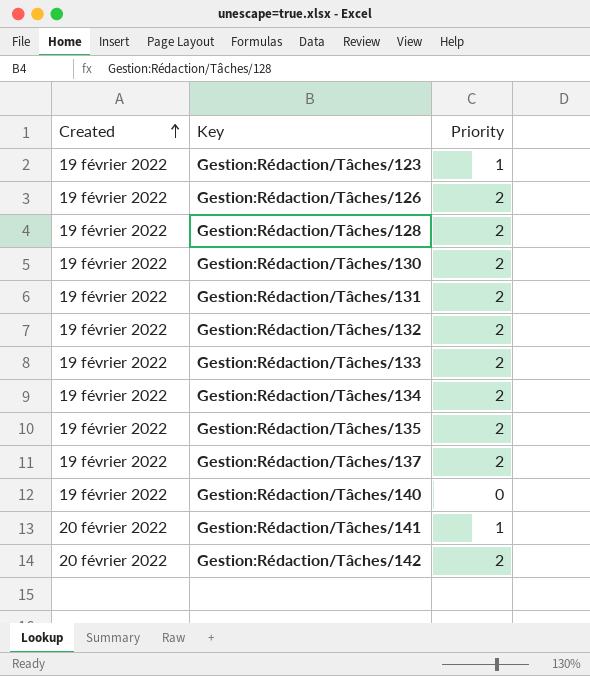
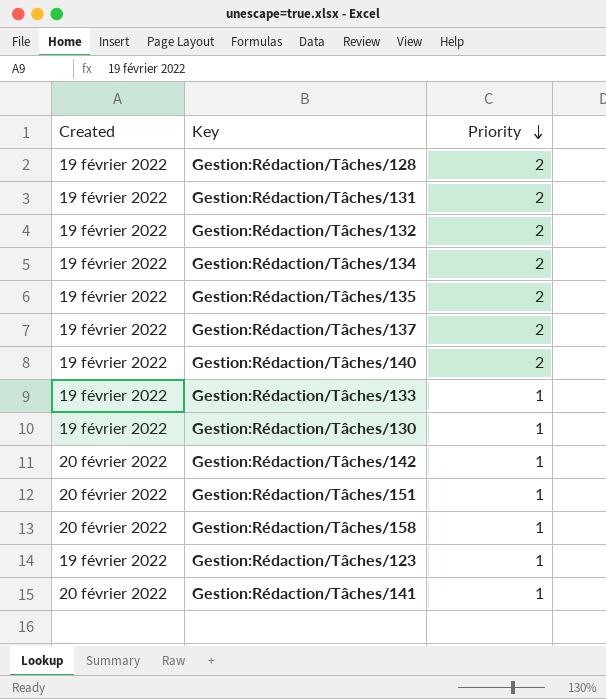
row order: Created ascending -> Priority descending
row Gestion:Rédaction/Tâches/126: 19 février 2022 | 2 -> none
Gestion:Rédaction/Tâches/140 | Priority: 0 -> 2
Gestion:Rédaction/Tâches/133 | Priority: 2 -> 1
Gestion:Rédaction/Tâches/130 | Priority: 2 -> 1
Gestion:Rédaction/Tâches/142 | Priority: 2 -> 1
row Gestion:Rédaction/Tâches/151: none -> 20 février 2022 | 1
row Gestion:Rédaction/Tâches/158: none -> 20 février 2022 | 1

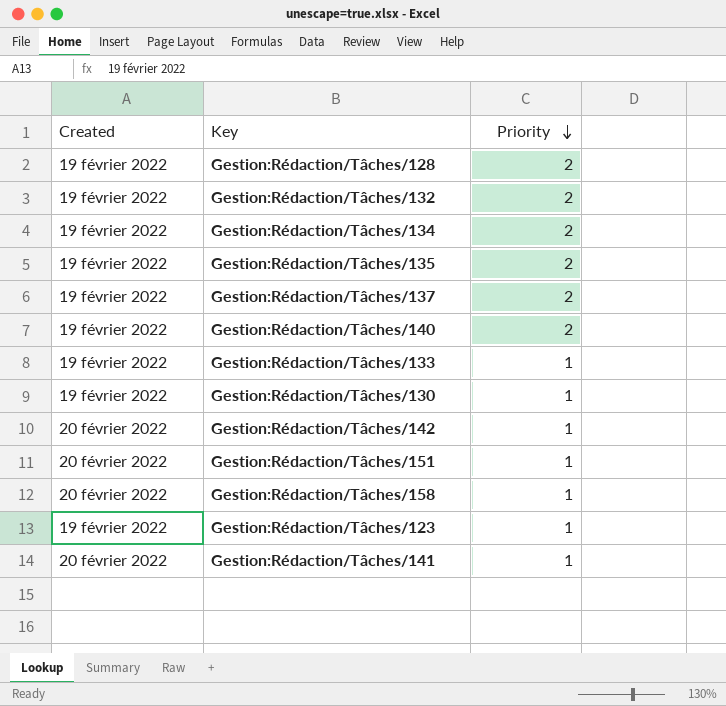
row Gestion:Rédaction/Tâches/131: 19 février 2022 | 2 -> none

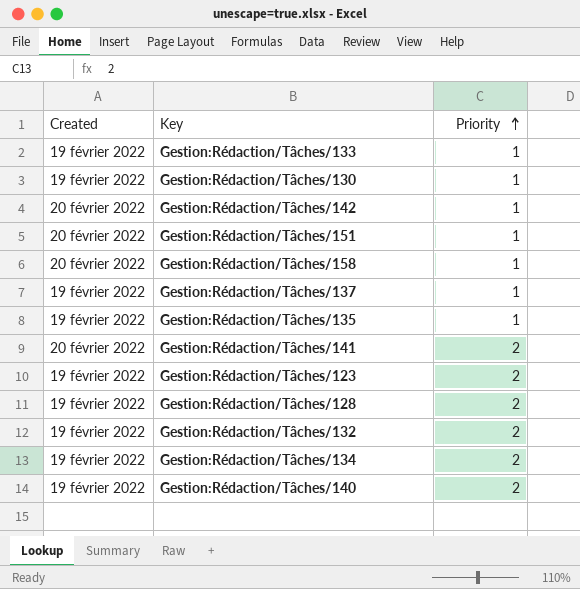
row order: Priority descending -> Priority ascending
Gestion:Rédaction/Tâches/137 | Priority: 2 -> 1
Gestion:Rédaction/Tâches/135 | Priority: 2 -> 1
Gestion:Rédaction/Tâches/141 | Priority: 1 -> 2
Gestion:Rédaction/Tâches/123 | Priority: 1 -> 2

